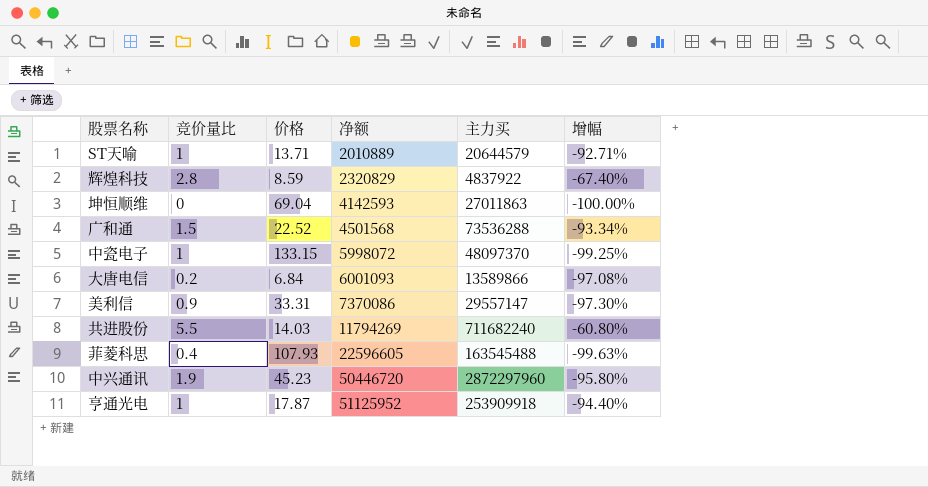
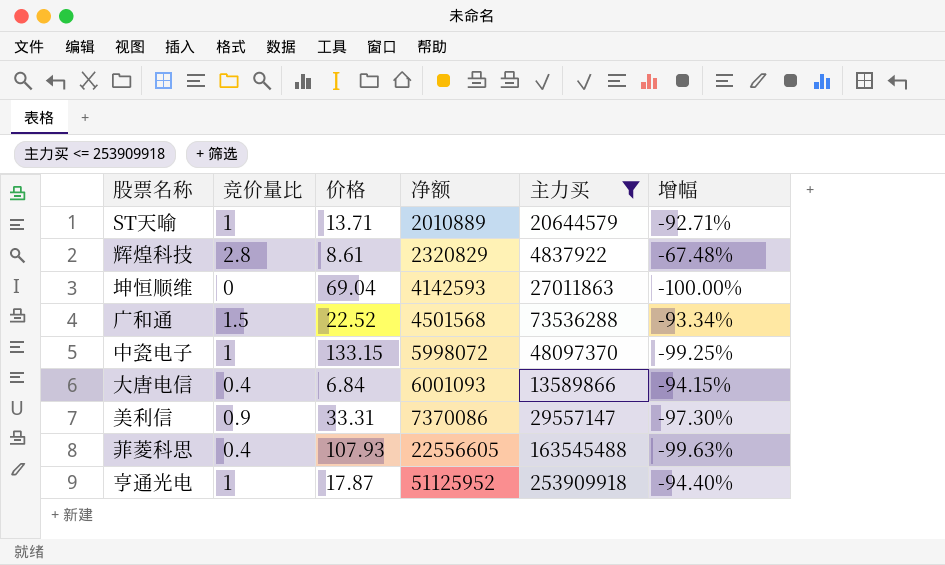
filter: none -> 主力买 <= 253909918
辉煌科技 | 价格: 8.59 -> 8.61
辉煌科技 | 增幅: -67.40% -> -67.48%
大唐电信 | 竞价量比: 0.2 -> 0.4
大唐电信 | 增幅: -97.08% -> -94.15%
菲菱科思 | 净额: 22596605 -> 22556605

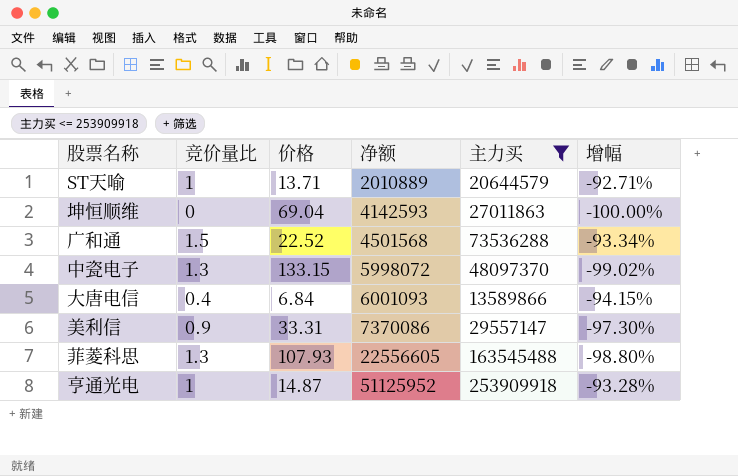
row 辉煌科技: 2.8 | 8.61 | 2320829 | 4837922 | -67.48% -> none
中瓷电子 | 竞价量比: 1 -> 1.3
中瓷电子 | 增幅: -99.25% -> -99.02%
菲菱科思 | 竞价量比: 0.4 -> 1.3
菲菱科思 | 增幅: -99.63% -> -98.80%
亨通光电 | 价格: 17.87 -> 14.87
亨通光电 | 增幅: -94.40% -> -93.28%

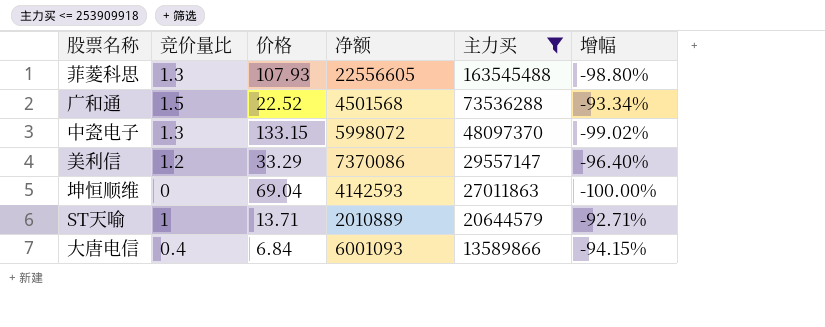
row order: 净额 ascending -> 主力买 descending
row 亨通光电: 1 | 14.87 | 51125952 | 253909918 | -93.28% -> none
美利信 | 竞价量比: 0.9 -> 1.2
美利信 | 价格: 33.31 -> 33.29
美利信 | 增幅: -97.30% -> -96.40%

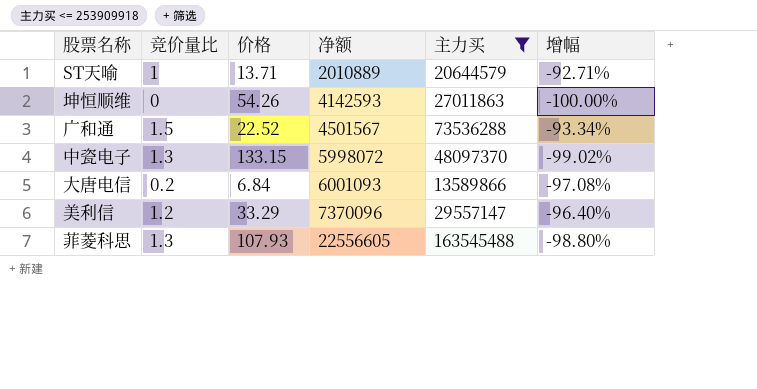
row order: 主力买 descending -> 净额 ascending
坤恒顺维 | 价格: 69.04 -> 54.26
广和通 | 净额: 4501568 -> 4501567
大唐电信 | 竞价量比: 0.4 -> 0.2
大唐电信 | 增幅: -94.15% -> -97.08%
美利信 | 净额: 7370086 -> 7370096

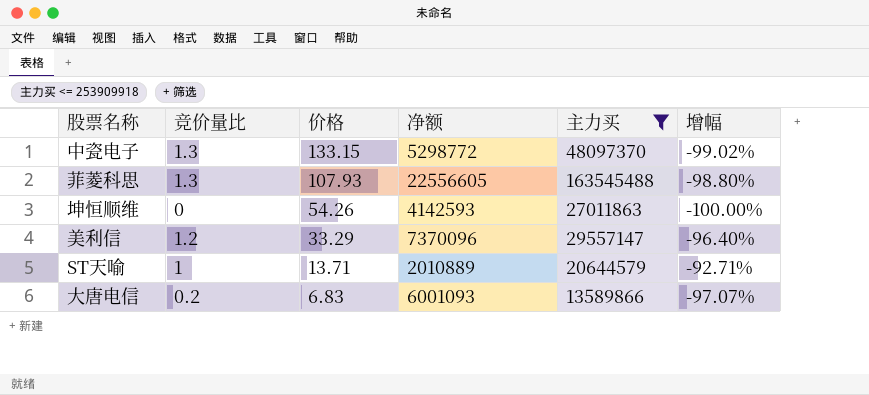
row order: 净额 ascending -> 价格 descending
row 广和通: 1.5 | 22.52 | 4501567 | 73536288 | -93.34% -> none
中瓷电子 | 净额: 5998072 -> 5298772
大唐电信 | 价格: 6.84 -> 6.83
大唐电信 | 增幅: -97.08% -> -97.07%

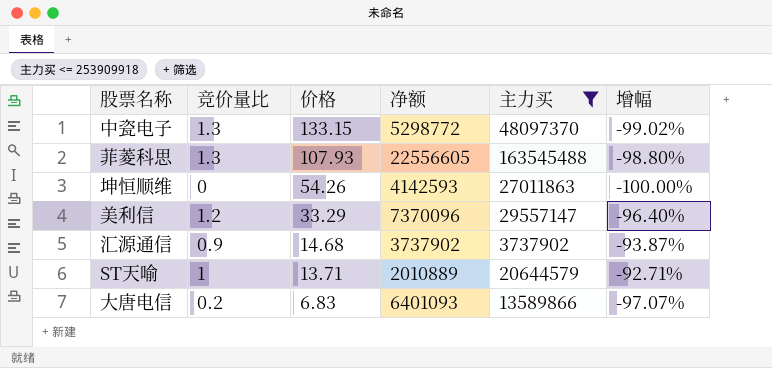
row 汇源通信: none -> 0.9 | 14.68 | 3737902 | 3737902 | -93.87%
大唐电信 | 净额: 6001093 -> 6401093

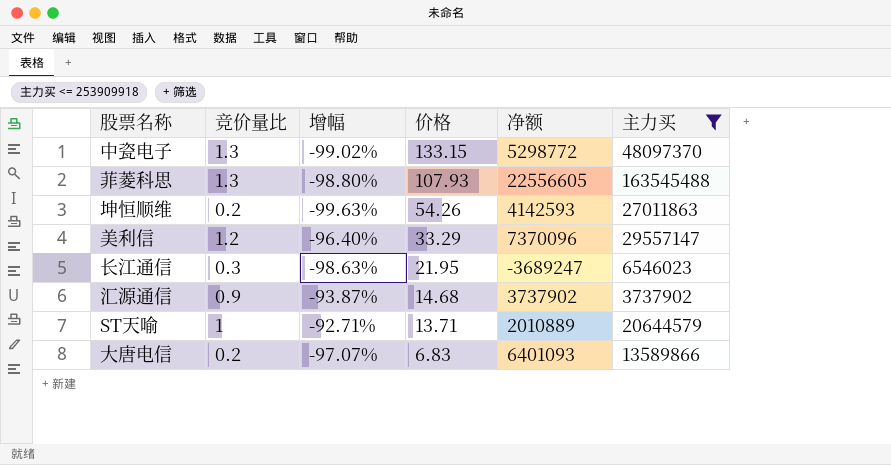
column 增幅 | position: 6 -> 3
坤恒顺维 | 竞价量比: 0 -> 0.2
坤恒顺维 | 增幅: -100.00% -> -99.63%
row 长江通信: none -> 0.3 | -98.63% | 21.95 | -3689247 | 6546023

